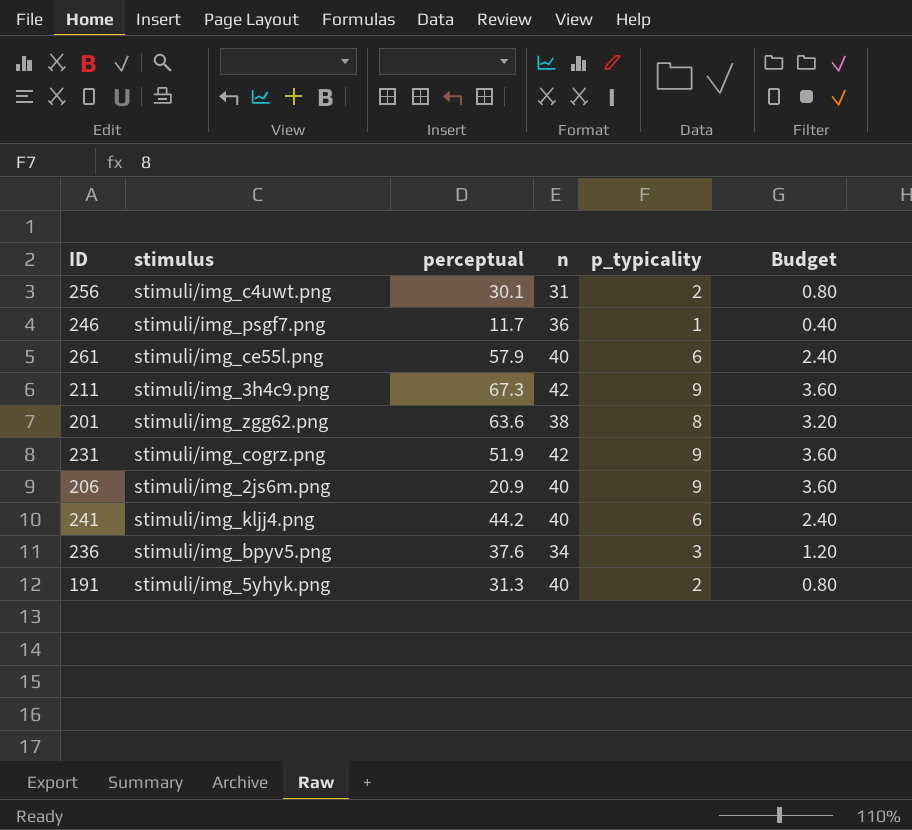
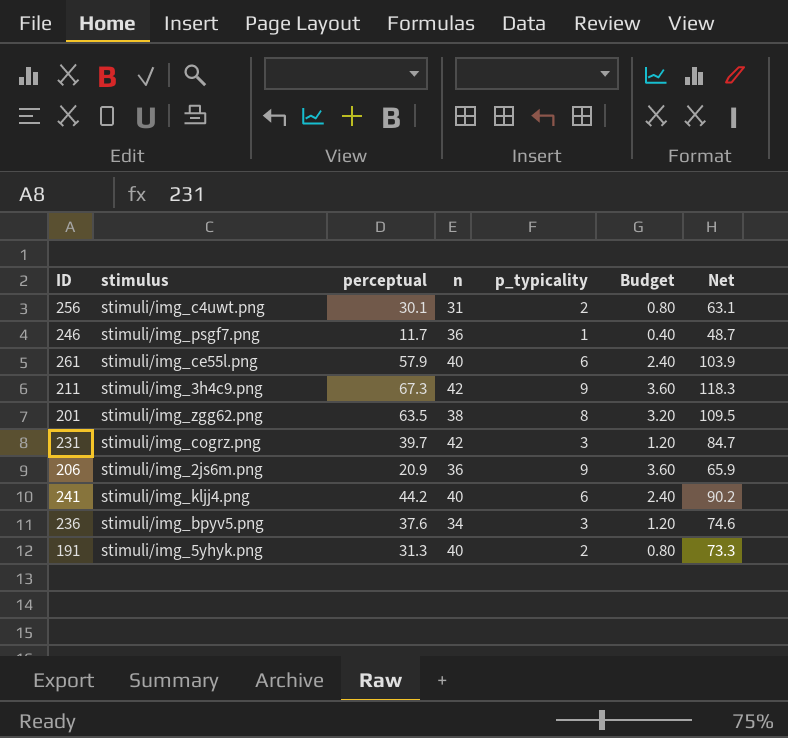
column Net | formula: none -> [perceptual] + [n] + [p_typicality]
201 | perceptual: 63.6 -> 63.5
231 | perceptual: 51.9 -> 39.7
231 | p_typicality: 9 -> 3
231 | Budget: 3.60 -> 1.20
206 | n: 40 -> 36

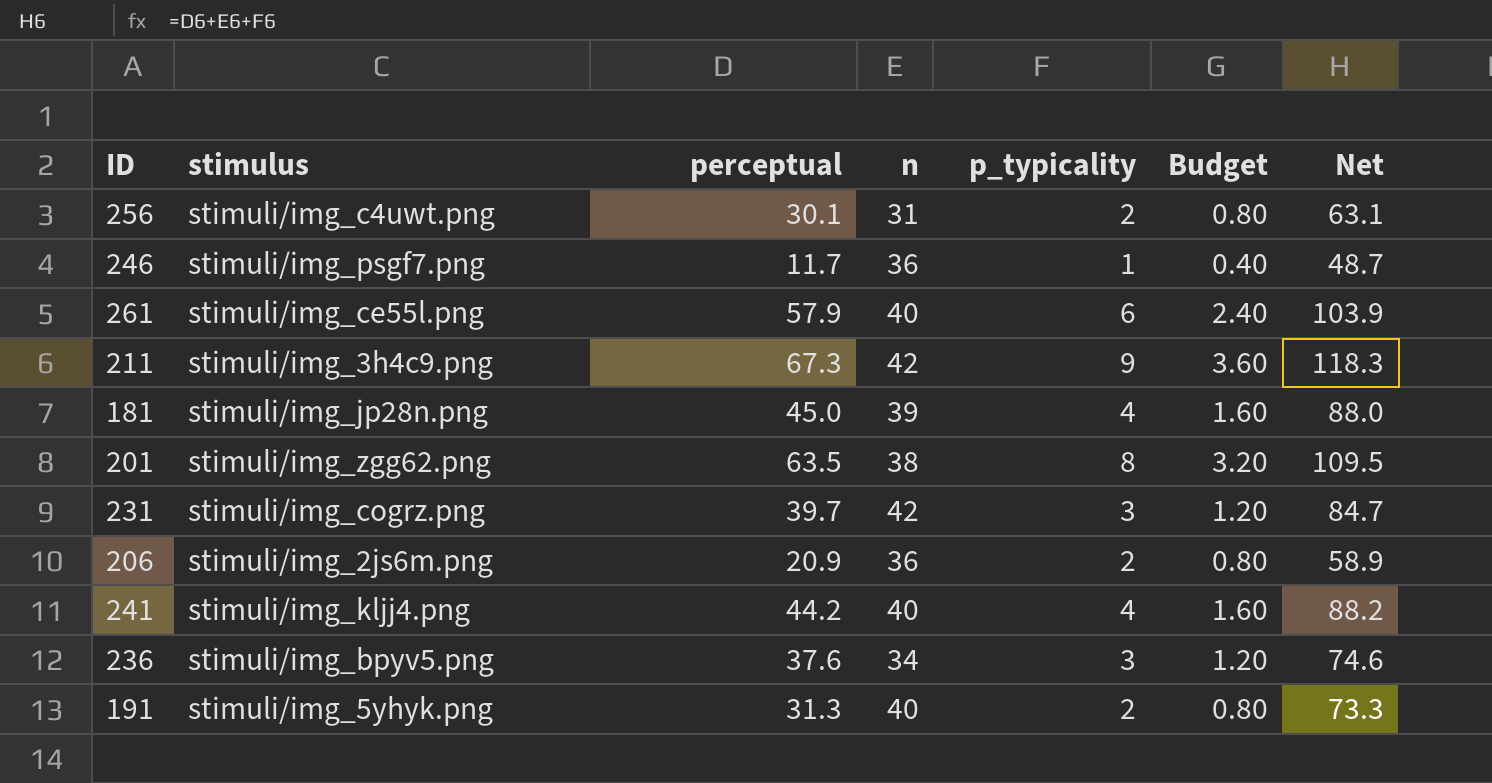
row 181: none -> stimuli/img_jp28n.png | 45.0 | 39 | 4 | 1.60 | 88.0
206 | p_typicality: 9 -> 2
206 | Budget: 3.60 -> 0.80
206 | Net: 65.9 -> 58.9
241 | p_typicality: 6 -> 4
241 | Budget: 2.40 -> 1.60
241 | Net: 90.2 -> 88.2

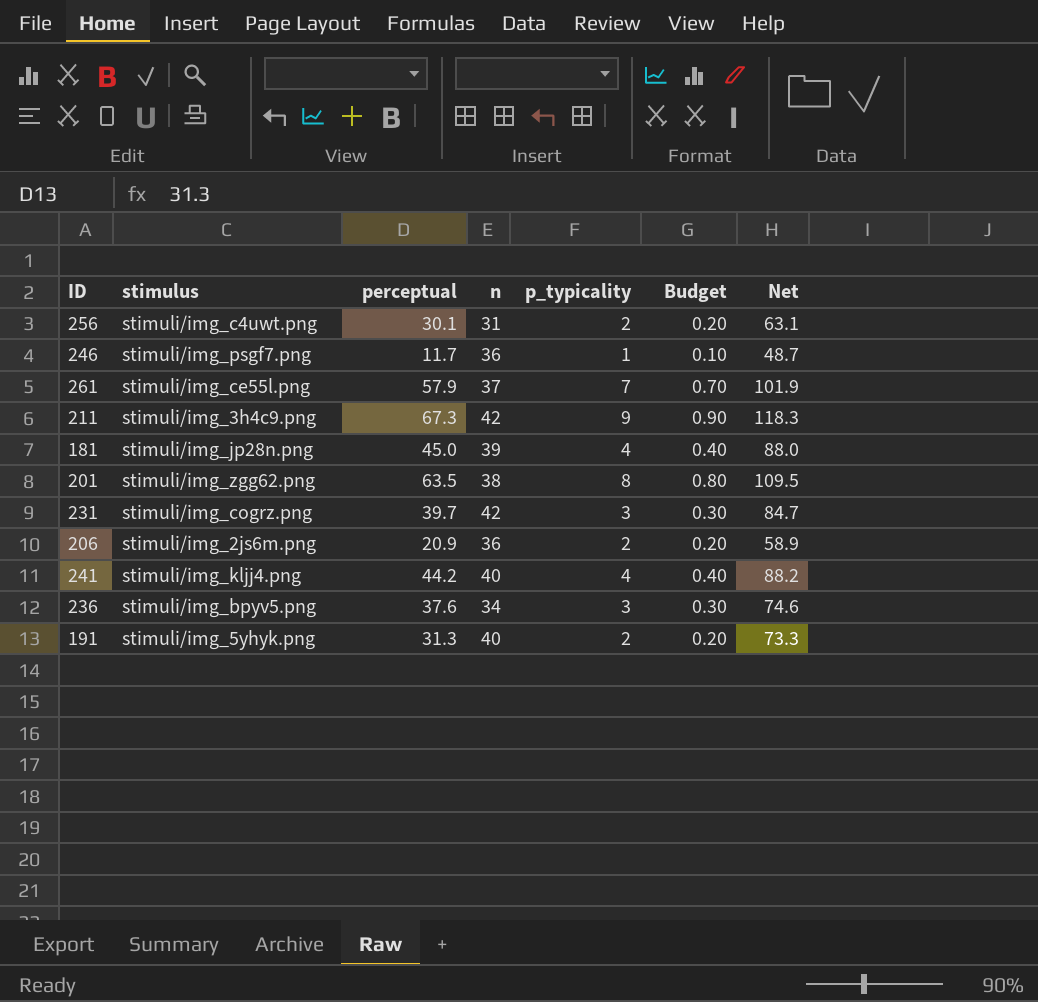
column Budget | formula: [p_typicality] * 0.4 -> [p_typicality] * 0.1
261 | n: 40 -> 37
261 | p_typicality: 6 -> 7
261 | Net: 103.9 -> 101.9

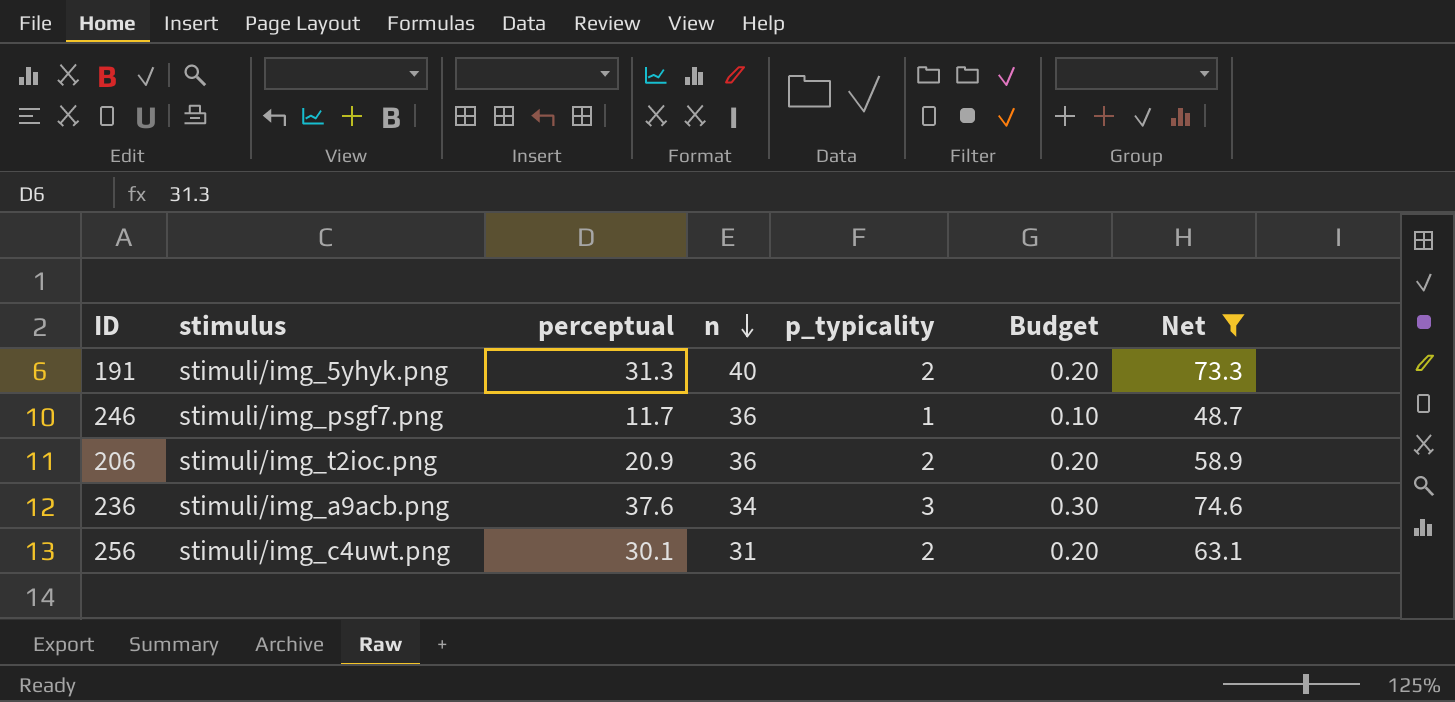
filter: none -> Net <= 74.6
row order: none -> n descending
206 | stimulus: stimuli/img_2js6m.png -> stimuli/img_t2ioc.png
236 | stimulus: stimuli/img_bpyv5.png -> stimuli/img_a9acb.png

